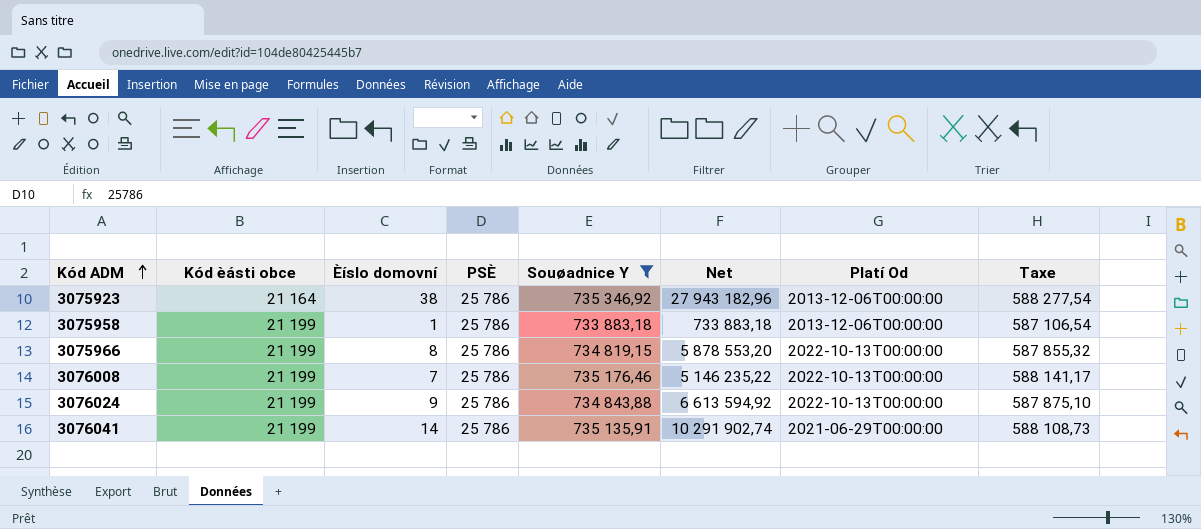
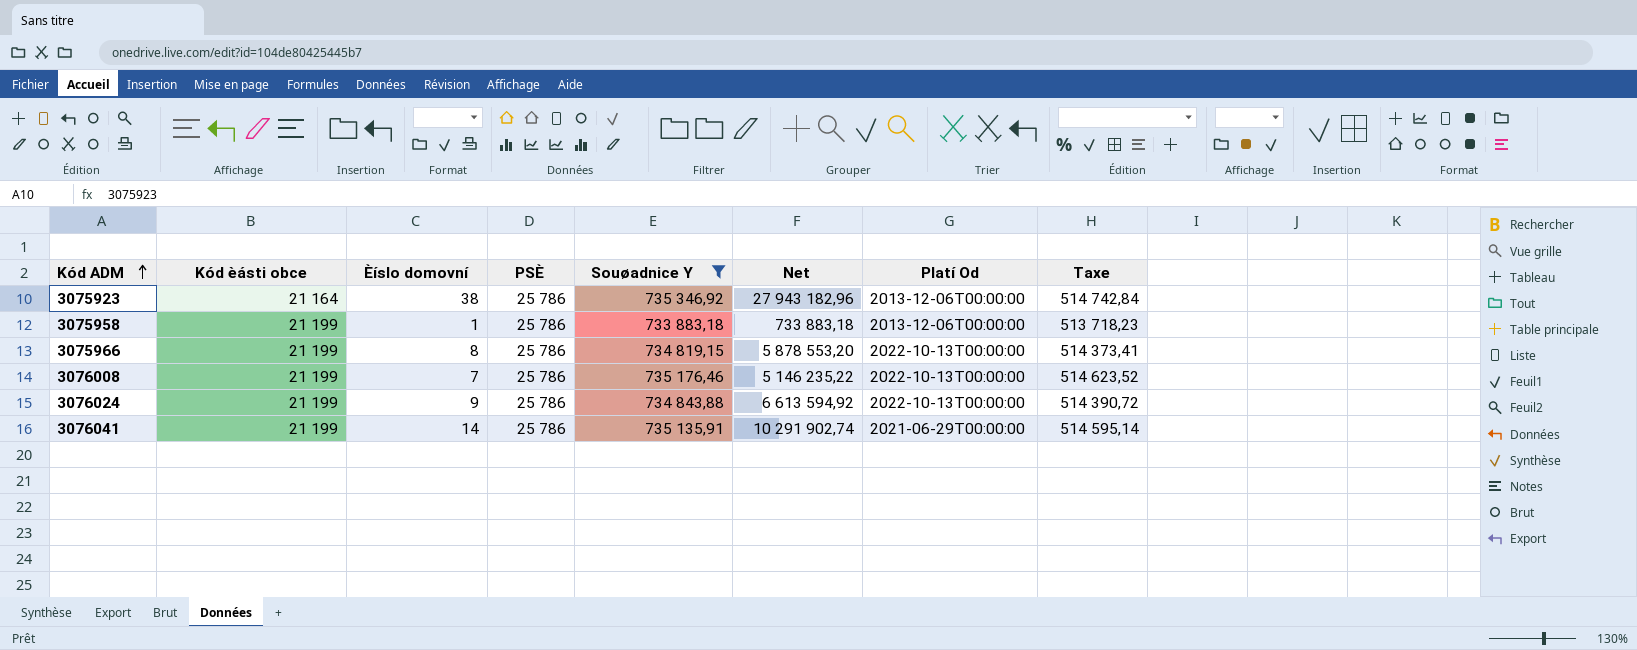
column Taxe | formula: [Souøadnice Y] * 0,8 -> [Souøadnice Y] * 0,7

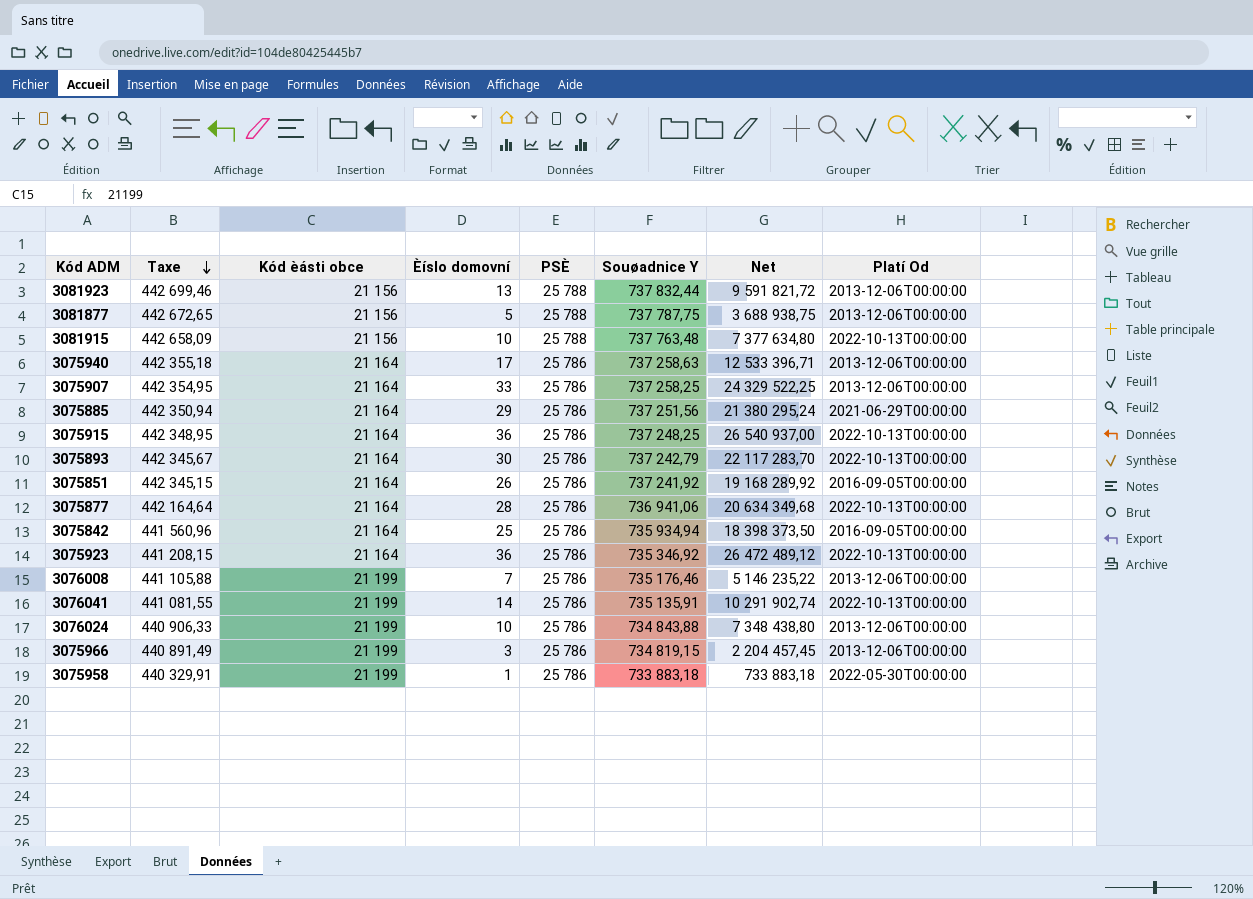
filter: Souøadnice Y <= 735 346,92 -> none
row order: Kód ADM ascending -> Taxe descending
column Taxe | formula: [Souøadnice Y] * 0,7 -> [Souøadnice Y] * 0,6
column Taxe | position: 8 -> 2
3075923 | Èíslo domovní: 38 -> 36
3075923 | Net: 27 943 182,96 -> 26 472 489,12
3075923 | Platí Od: 2013-12-06T00:00:00 -> 2022-10-13T00:00:00
3076008 | Platí Od: 2022-10-13T00:00:00 -> 2013-12-06T00:00:00
3076041 | Platí Od: 2021-06-29T00:00:00 -> 2022-10-13T00:00:00
3076024 | Èíslo domovní: 9 -> 10
3076024 | Net: 6 613 594,92 -> 7 348 438,80
3076024 | Platí Od: 2022-10-13T00:00:00 -> 2013-12-06T00:00:00
3075966 | Èíslo domovní: 8 -> 3
3075966 | Net: 5 878 553,20 -> 2 204 457,45
3075966 | Platí Od: 2022-10-13T00:00:00 -> 2013-12-06T00:00:00
3075958 | Platí Od: 2013-12-06T00:00:00 -> 2022-05-30T00:00:00

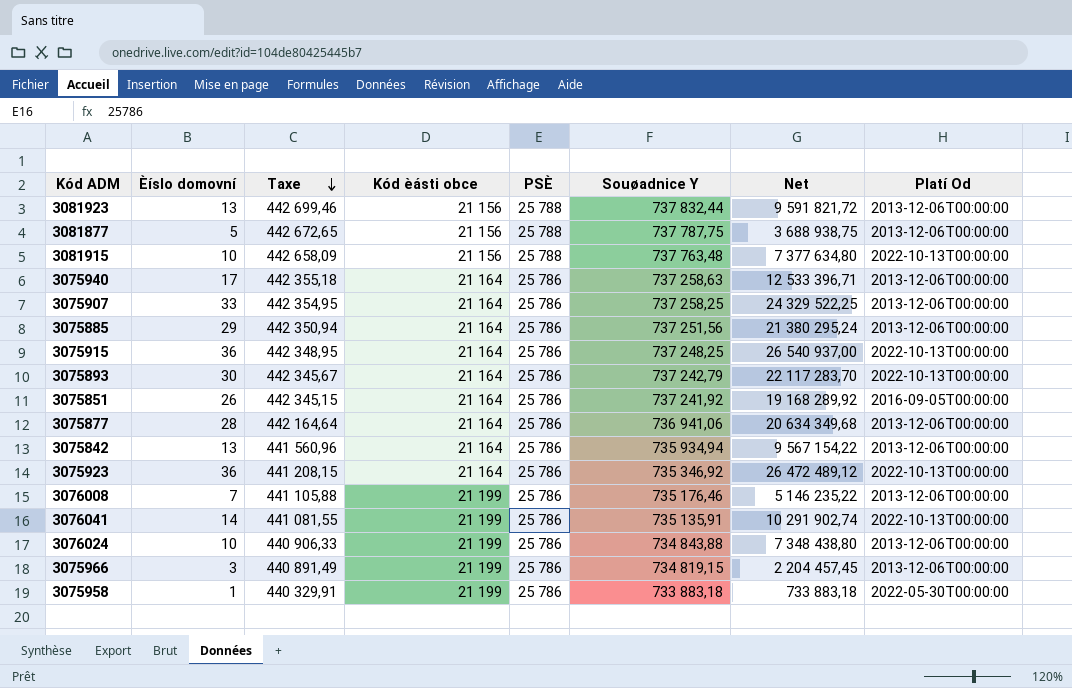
column Èíslo domovní | position: 4 -> 2
3075885 | Platí Od: 2021-06-29T00:00:00 -> 2013-12-06T00:00:00
3075877 | Platí Od: 2022-10-13T00:00:00 -> 2013-12-06T00:00:00
3075842 | Èíslo domovní: 25 -> 13
3075842 | Net: 18 398 373,50 -> 9 567 154,22
3075842 | Platí Od: 2016-09-05T00:00:00 -> 2013-12-06T00:00:00

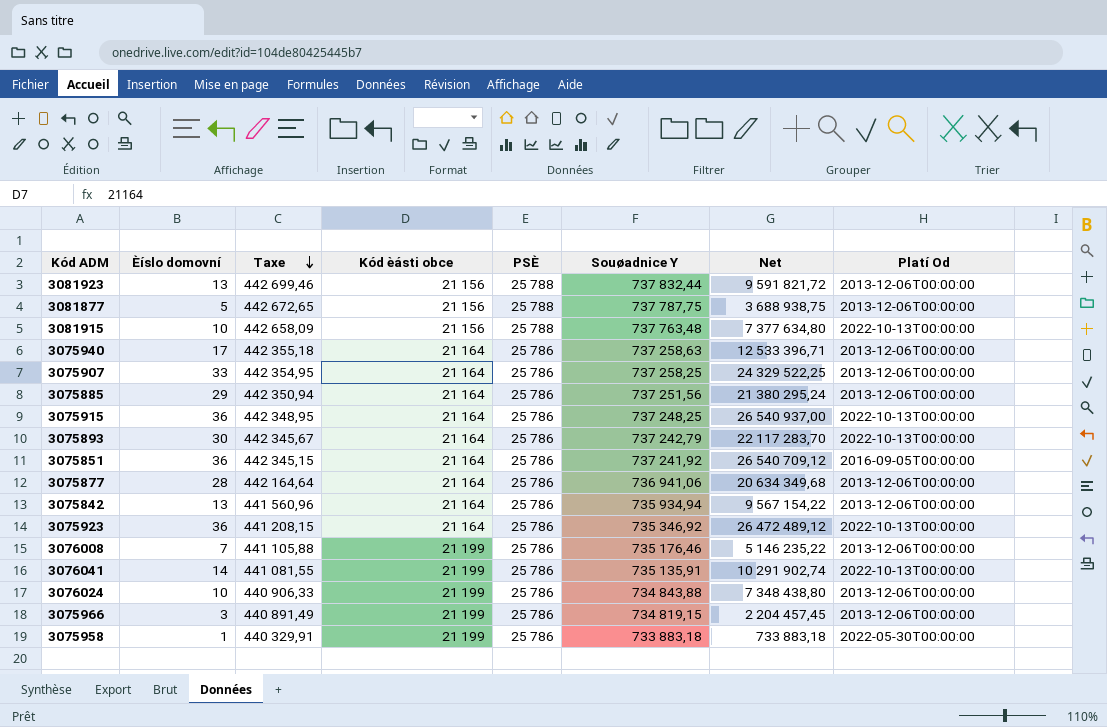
3075851 | Èíslo domovní: 26 -> 36
3075851 | Net: 19 168 289,92 -> 26 540 709,12

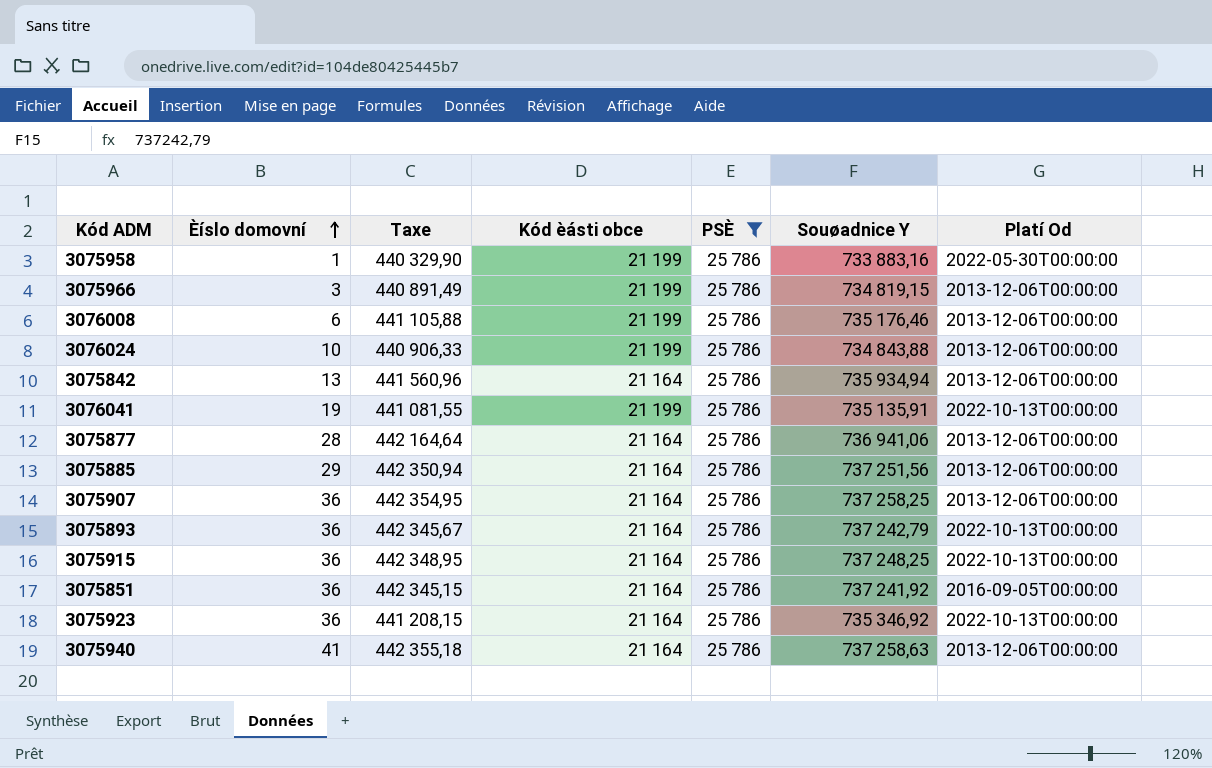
filter: none -> PSÈ = 25 786
row order: Taxe descending -> Èíslo domovní ascending
column Net | formula: [Èíslo domovní] * [Souøadnice Y] -> none
3075958 | Taxe: 440 329,91 -> 440 329,90
3075958 | Souøadnice Y: 733 883,18 -> 733 883,16
3076008 | Èíslo domovní: 7 -> 6
3076041 | Èíslo domovní: 14 -> 19
3075907 | Èíslo domovní: 33 -> 36
3075893 | Èíslo domovní: 30 -> 36
3075940 | Èíslo domovní: 17 -> 41

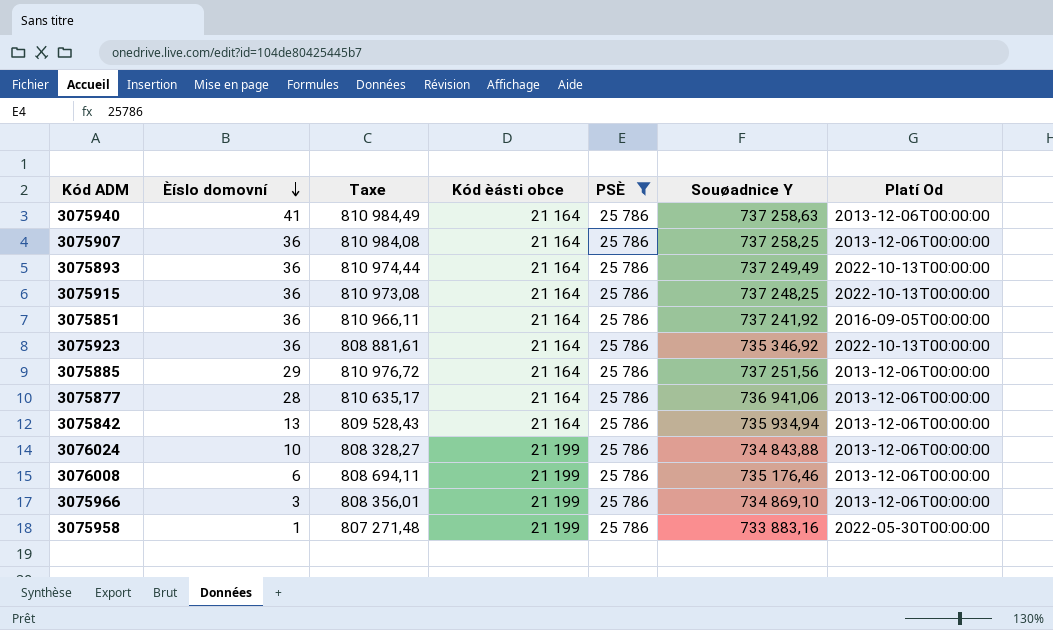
row order: Èíslo domovní ascending -> Èíslo domovní descending
column Taxe | formula: [Souøadnice Y] * 0,6 -> [Souøadnice Y] * 1,1
row 3076041: 19 | 441 081,55 | 21 199 | 25 786 | 735 135,91 | 2022-10-13T00:00:00 -> none
3075893 | Souøadnice Y: 737 242,79 -> 737 249,49
3075966 | Souøadnice Y: 734 819,15 -> 734 869,10

